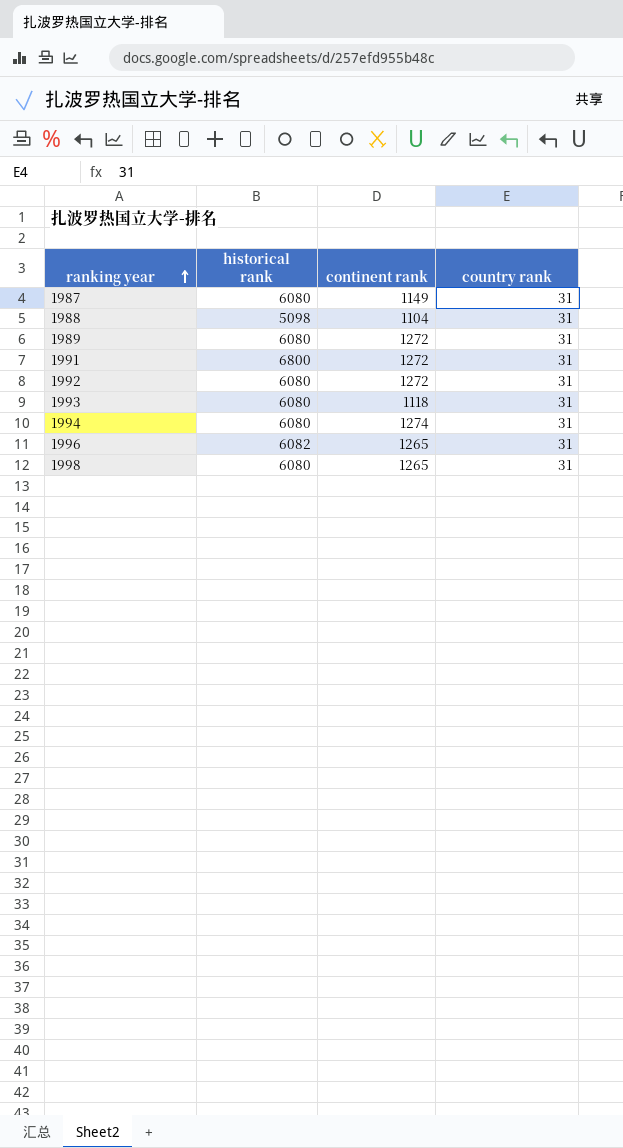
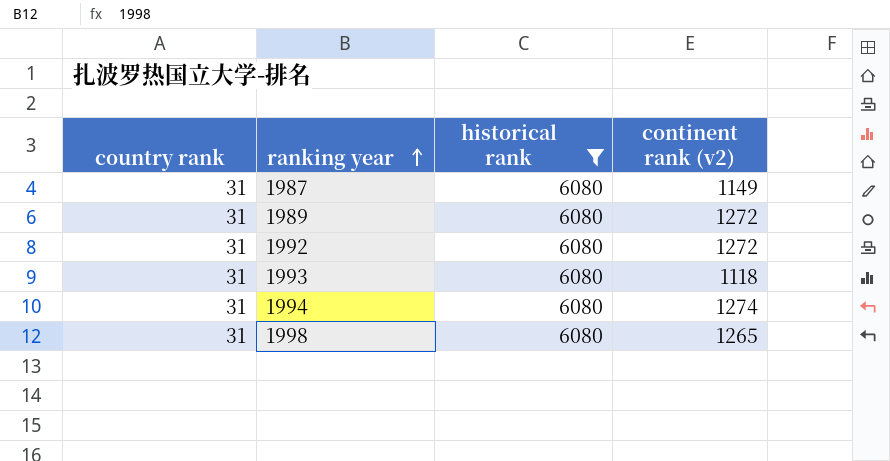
filter: none -> historical rank = 6080
column country rank | position: 4 -> 1
column name: continent rank -> continent rank (v2)

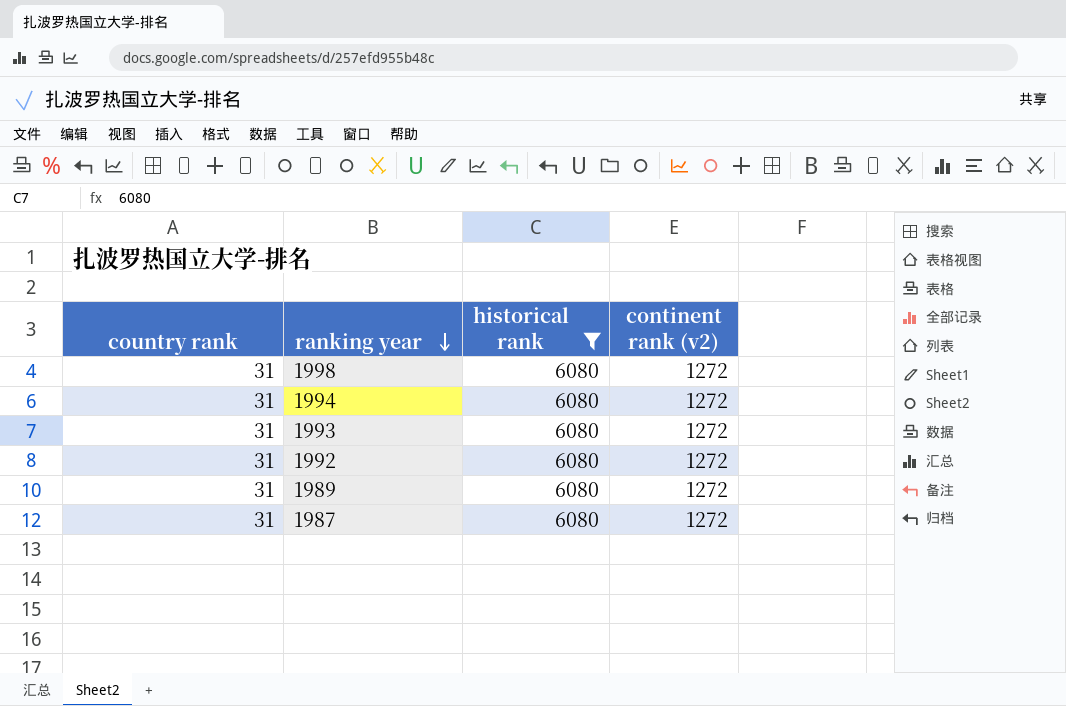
row order: ranking year ascending -> ranking year descending
1998 | continent rank (v2): 1265 -> 1272
1994 | continent rank (v2): 1274 -> 1272
1993 | continent rank (v2): 1118 -> 1272
1987 | continent rank (v2): 1149 -> 1272

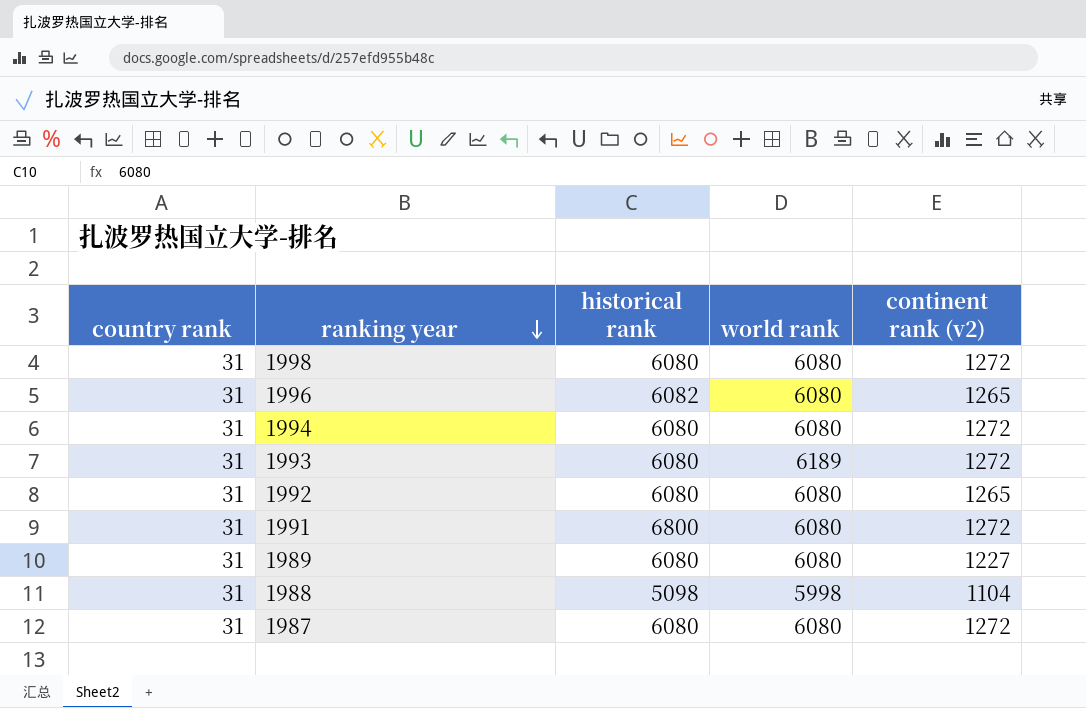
filter: historical rank = 6080 -> none
column world rank | position: none -> 4
1992 | continent rank (v2): 1272 -> 1265
1989 | continent rank (v2): 1272 -> 1227

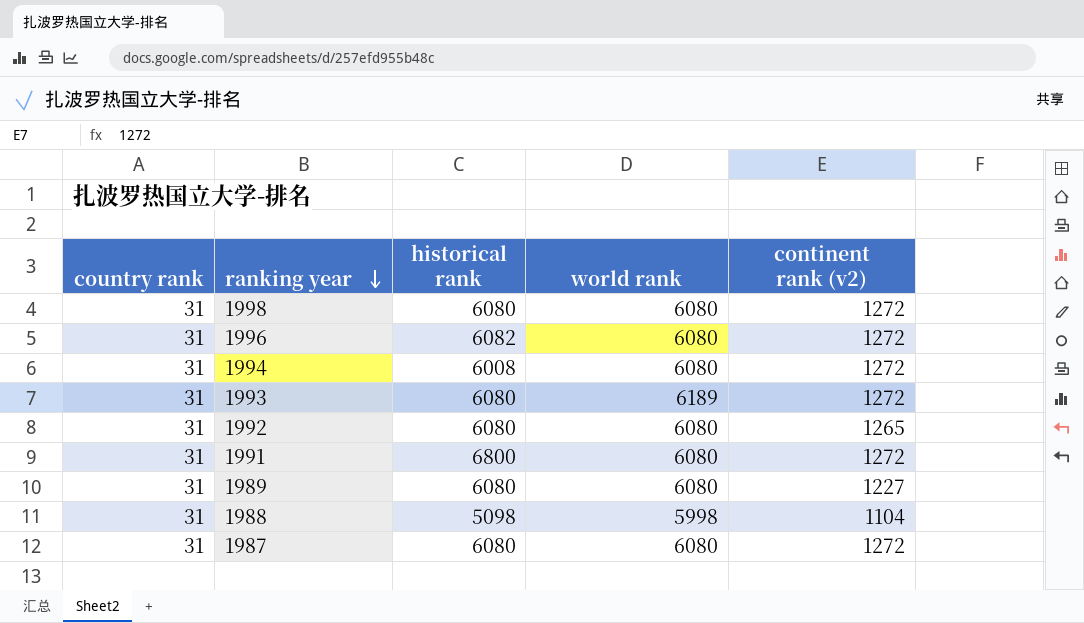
1996 | continent rank (v2): 1265 -> 1272
1994 | historical rank: 6080 -> 6008

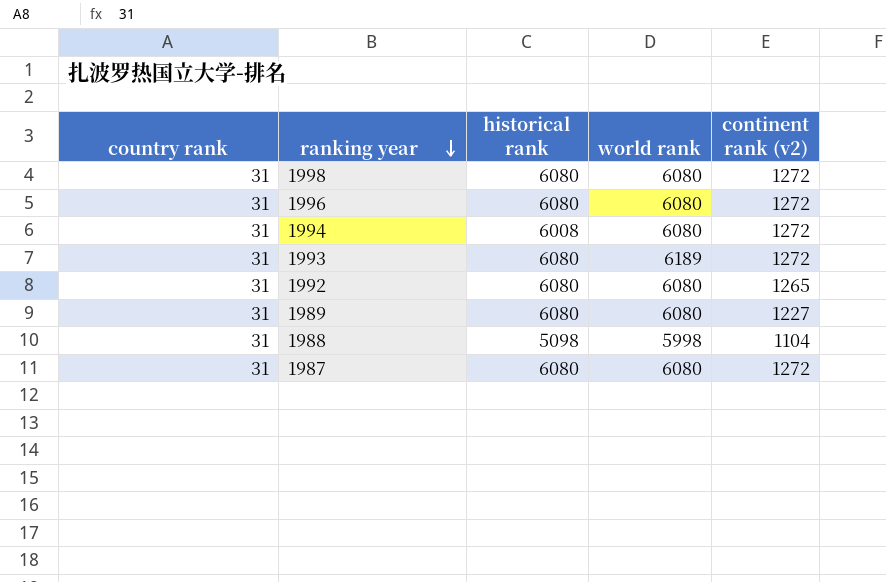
row 1991: 31 | 6800 | 6080 | 1272 -> none
1996 | historical rank: 6082 -> 6080

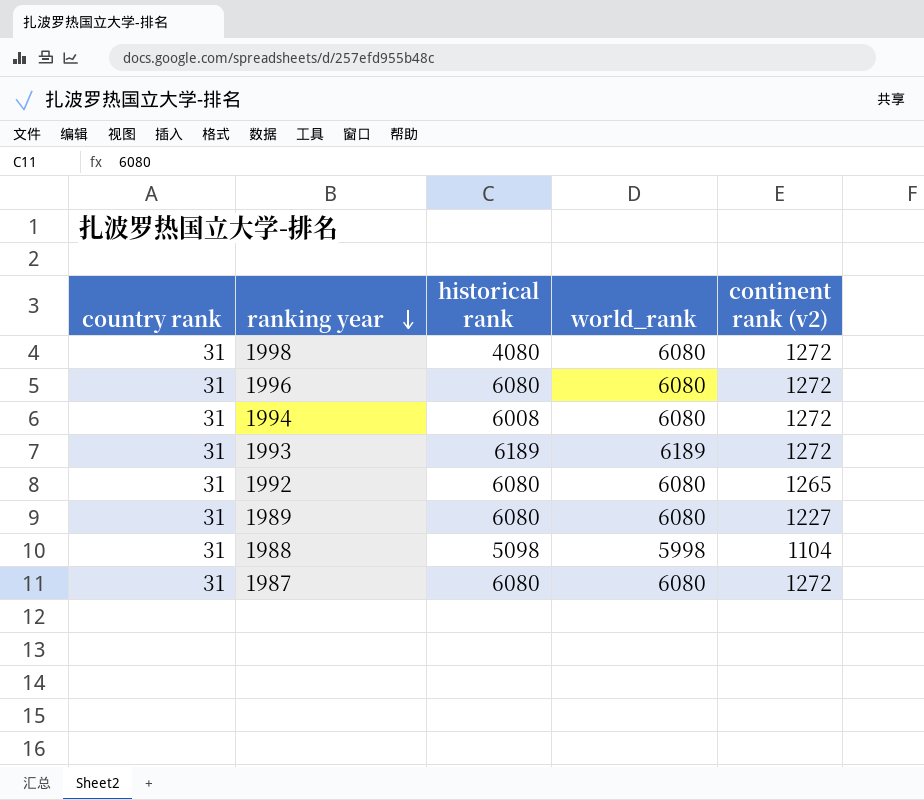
column name: world rank -> world_rank
1998 | historical rank: 6080 -> 4080
1993 | historical rank: 6080 -> 6189

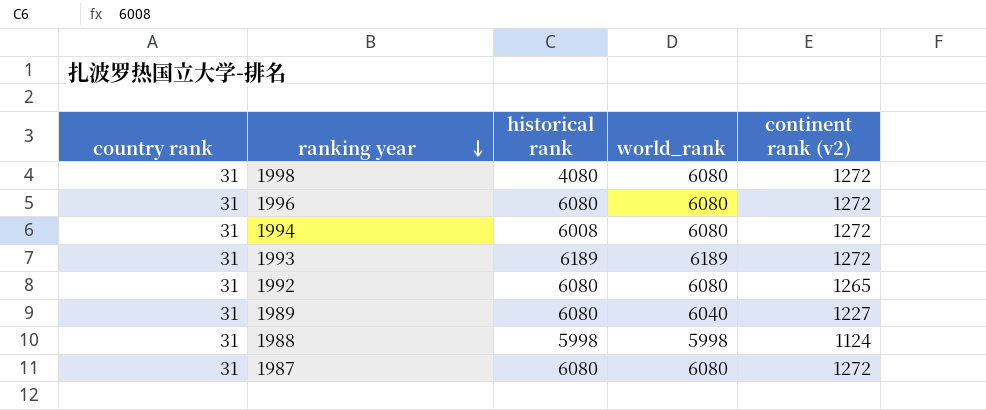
1989 | world_rank: 6080 -> 6040
1988 | historical rank: 5098 -> 5998
1988 | continent rank (v2): 1104 -> 1124

